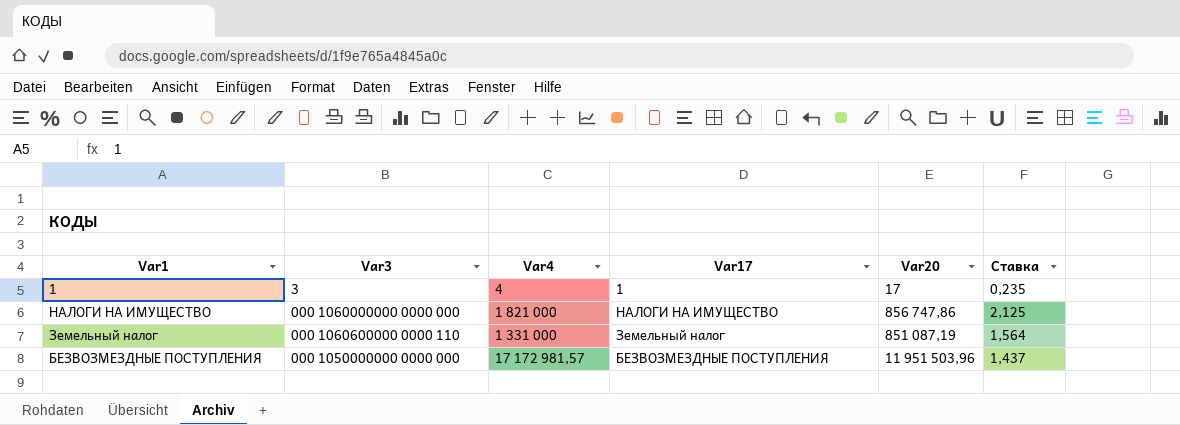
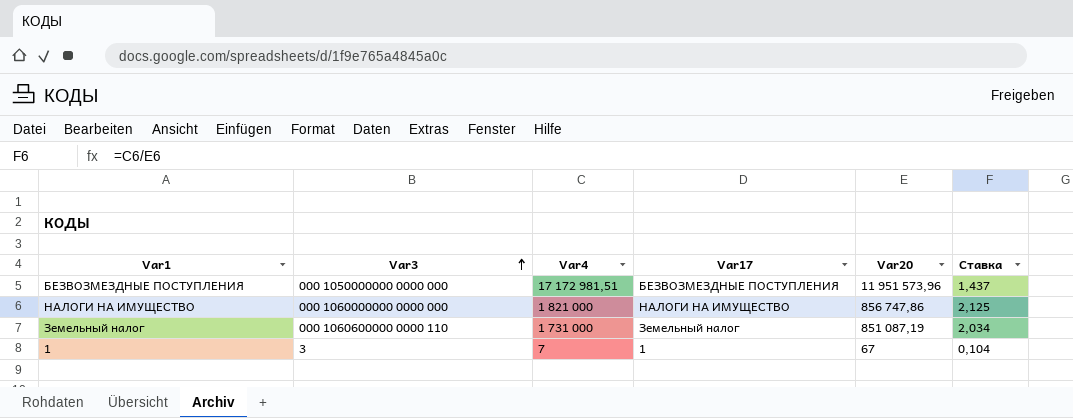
row order: none -> Var3 ascending
БЕЗВОЗМЕЗДНЫЕ ПОСТУПЛЕНИЯ | Var4: 17 172 981,57 -> 17 172 981,51
БЕЗВОЗМЕЗДНЫЕ ПОСТУПЛЕНИЯ | Var20: 11 951 503,96 -> 11 951 573,96
Земельный налог | Var4: 1 331 000 -> 1 731 000
Земельный налог | Ставка: 1,564 -> 2,034
1 | Var4: 4 -> 7
1 | Var20: 17 -> 67
1 | Ставка: 0,235 -> 0,104

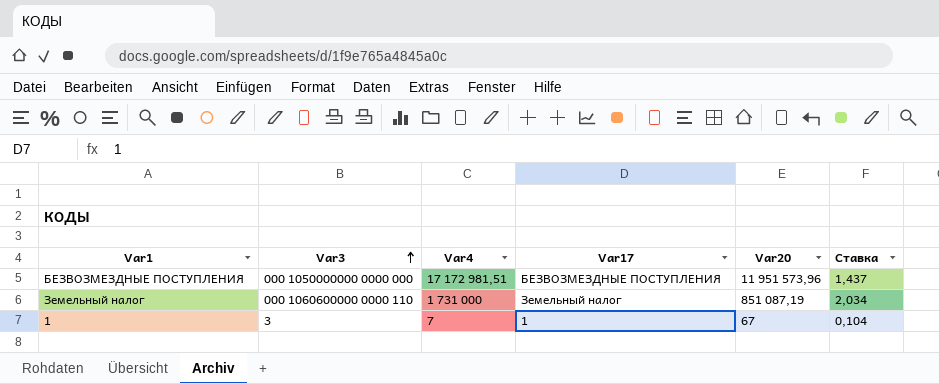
row НАЛОГИ НА ИМУЩЕСТВО: 000 1060000000 0000 000 | 1 821 000 | НАЛОГИ НА ИМУЩЕСТВО | 856 747,86 | 2,125 -> none

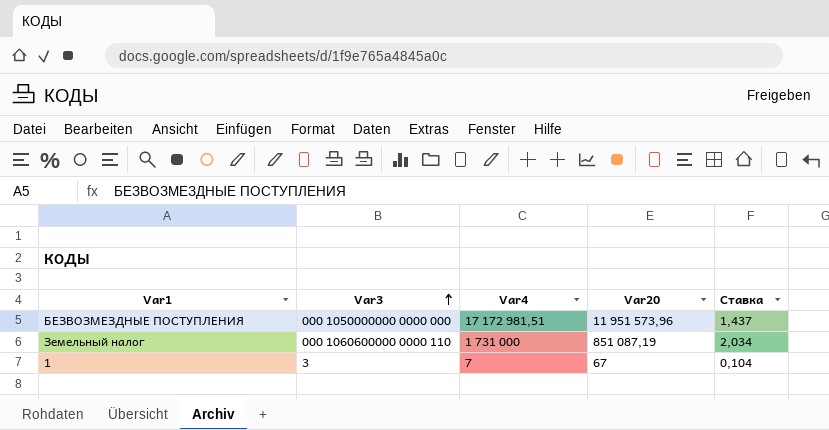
column Var17 | position: 4 -> none

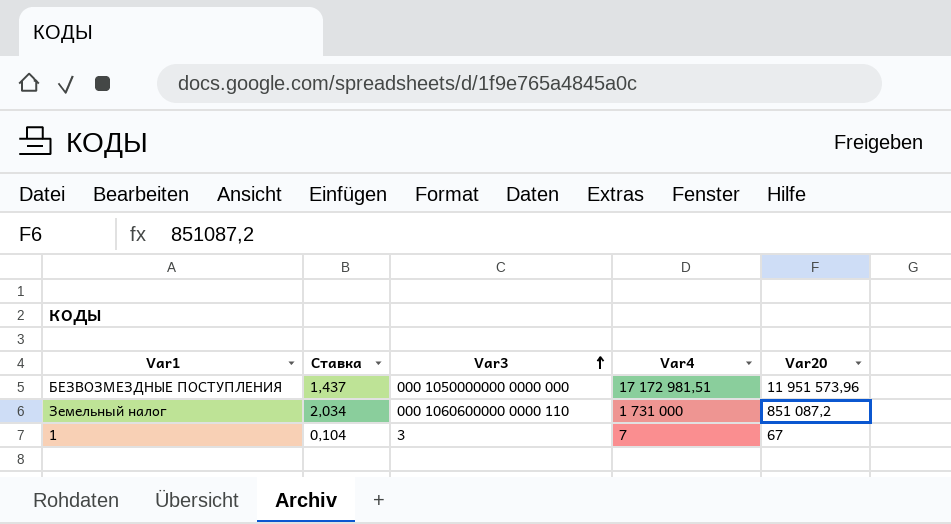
column Ставка | position: 5 -> 2
Земельный налог | Var20: 851 087,19 -> 851 087,2

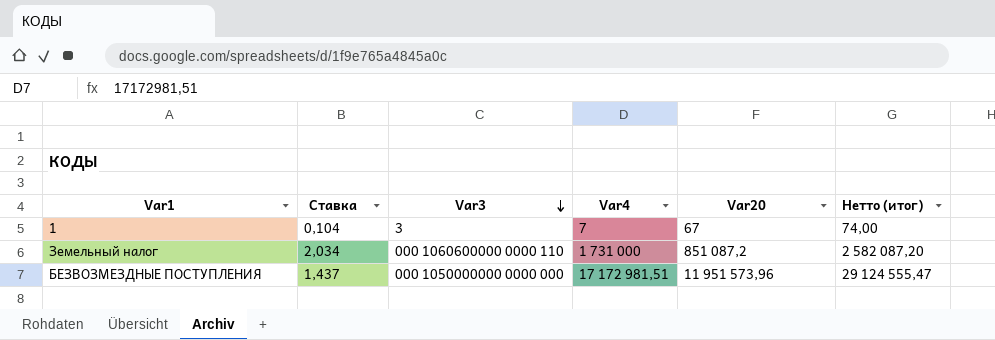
row order: Var3 ascending -> Var3 descending
column Нетто (итог) | formula: none -> [Var4] + [Var20]

